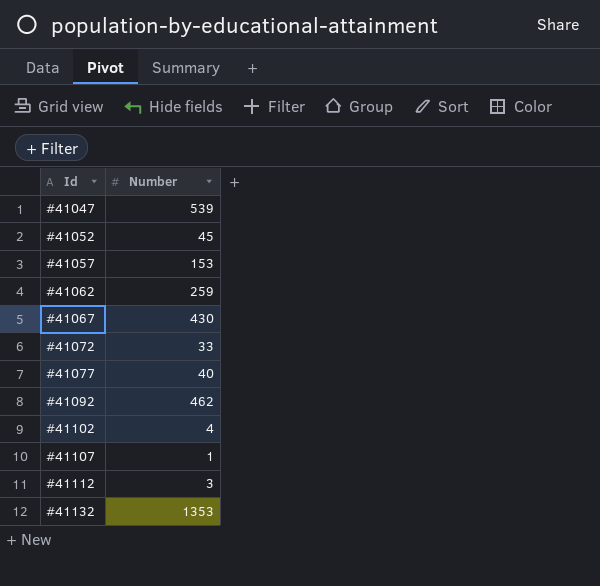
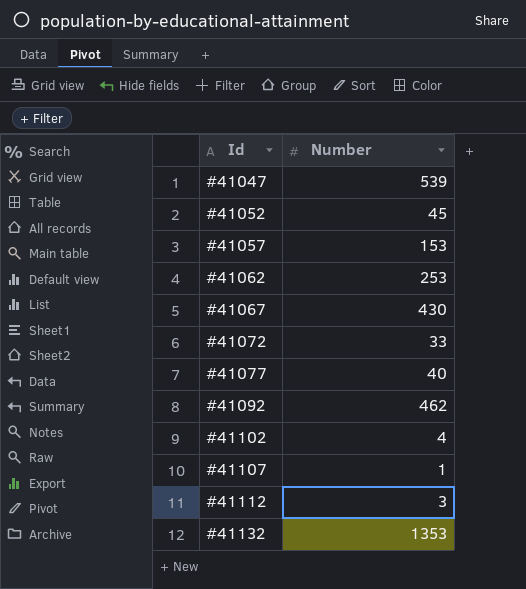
#41062 | Number: 259 -> 253

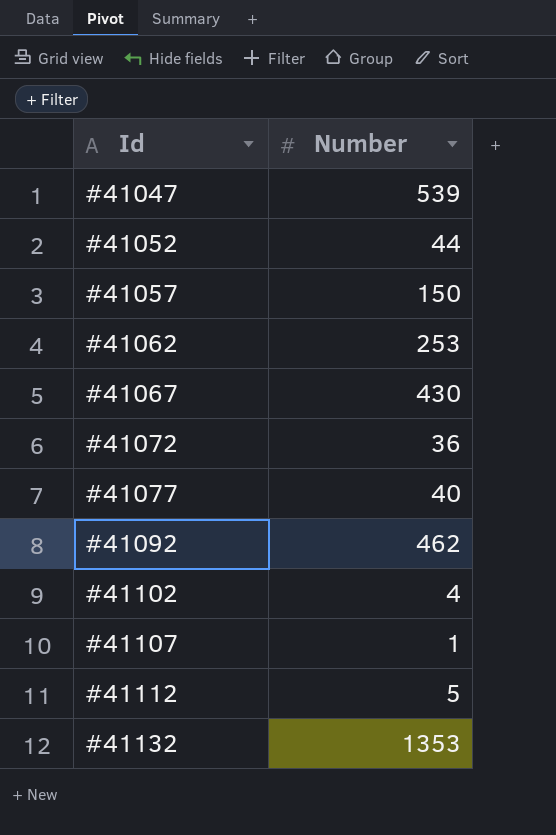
#41052 | Number: 45 -> 44
#41057 | Number: 153 -> 150
#41072 | Number: 33 -> 36
#41112 | Number: 3 -> 5

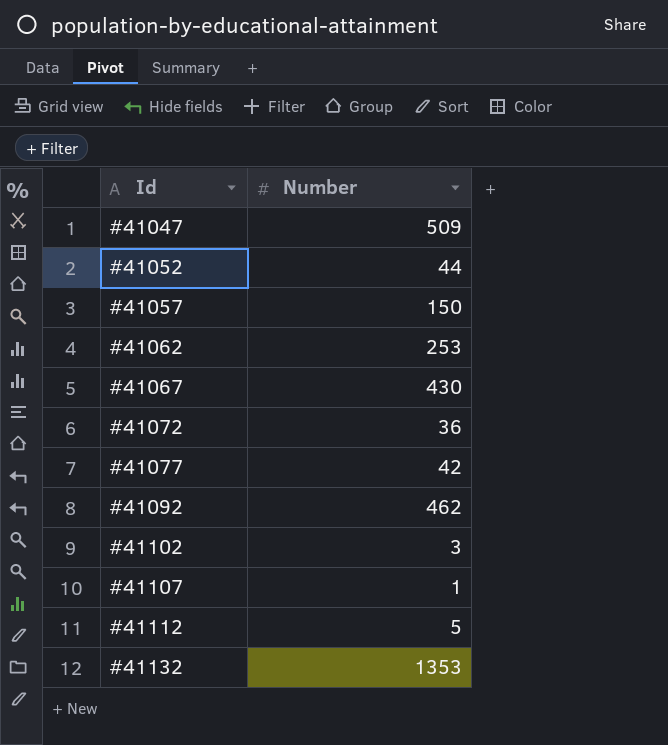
#41047 | Number: 539 -> 509
#41077 | Number: 40 -> 42
#41102 | Number: 4 -> 3

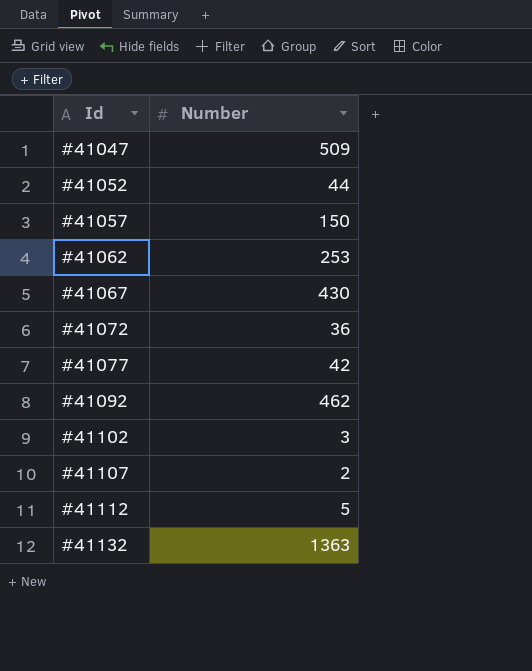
#41107 | Number: 1 -> 2
#41132 | Number: 1353 -> 1363

